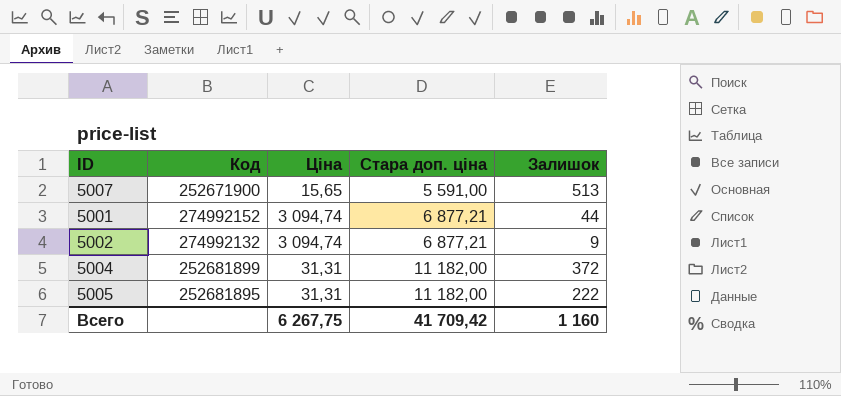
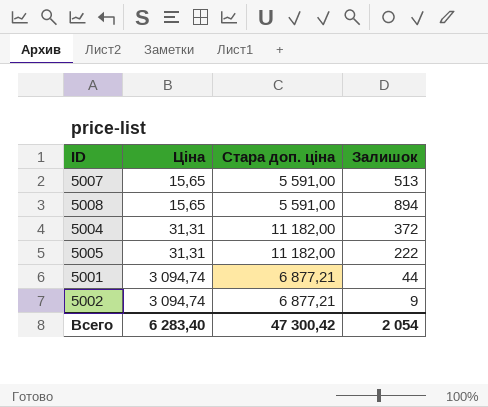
row order: Стара доп. ціна ascending -> Ціна ascending
column Код | position: 2 -> none
row 5008: none -> 15,65 | 5 591,00 | 894
Всего | Ціна: 6 267,75 -> 6 283,40
Всего | Стара доп. ціна: 41 709,42 -> 47 300,42
Всего | Залишок: 1 160 -> 2 054

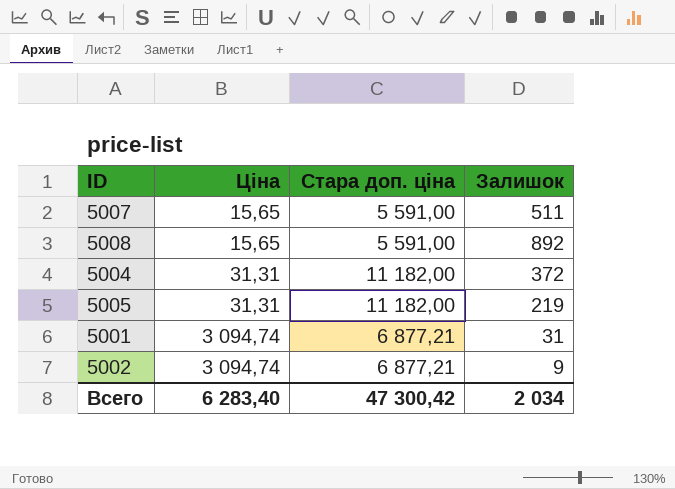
5007 | Залишок: 513 -> 511
5008 | Залишок: 894 -> 892
5005 | Залишок: 222 -> 219
5001 | Залишок: 44 -> 31
Всего | Залишок: 2 054 -> 2 034

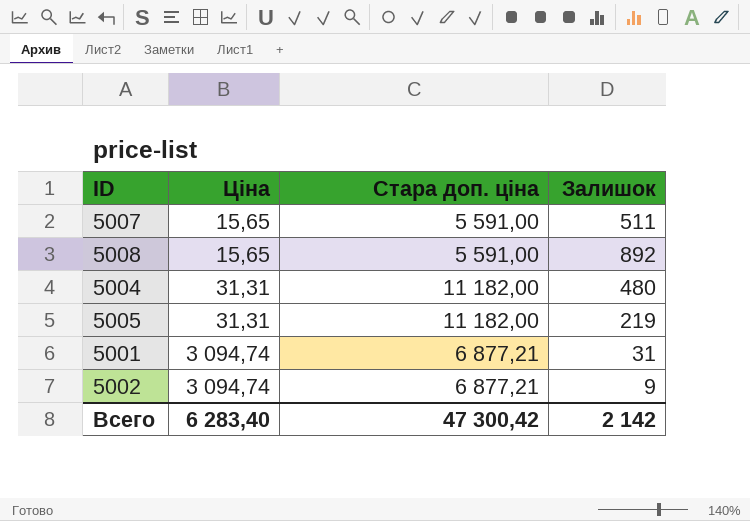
5004 | Залишок: 372 -> 480
Всего | Залишок: 2 034 -> 2 142

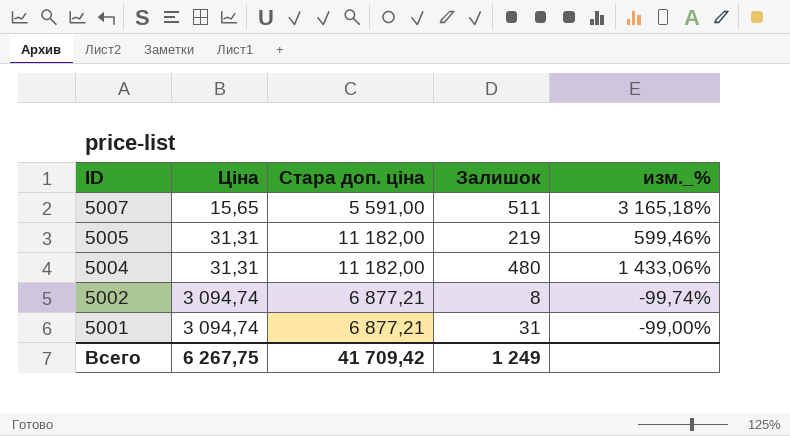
row order: Ціна ascending -> ID descending
column изм._% | formula: none -> ([Залишок] - [Ціна]) / [Ціна]
row 5008: 15,65 | 5 591,00 | 892 -> none
5002 | Залишок: 9 -> 8
Всего | Ціна: 6 283,40 -> 6 267,75
Всего | Стара доп. ціна: 47 300,42 -> 41 709,42
Всего | Залишок: 2 142 -> 1 249

